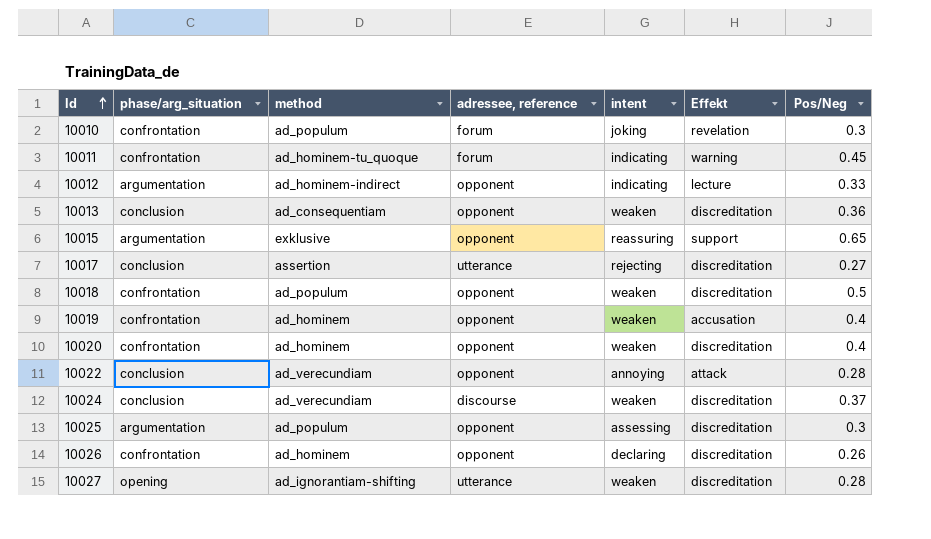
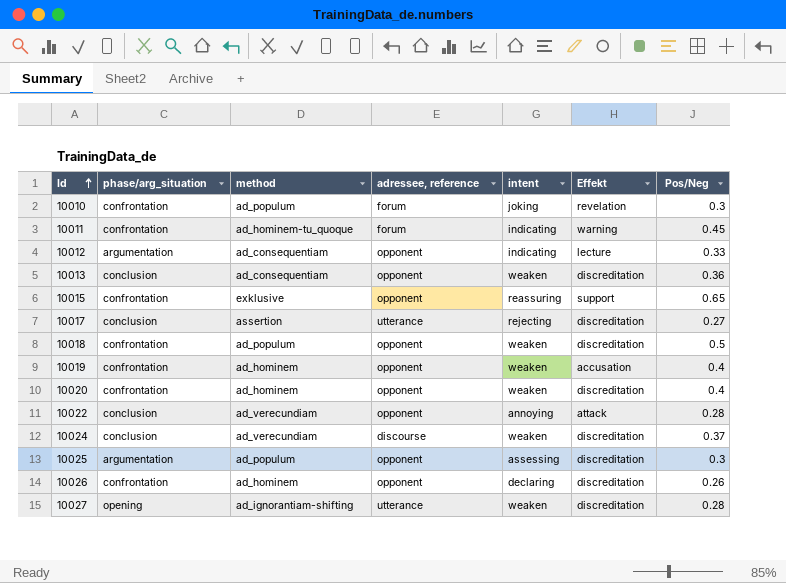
10012 | method: ad_hominem-indirect -> ad_consequentiam
10015 | phase/arg_situation: argumentation -> confrontation

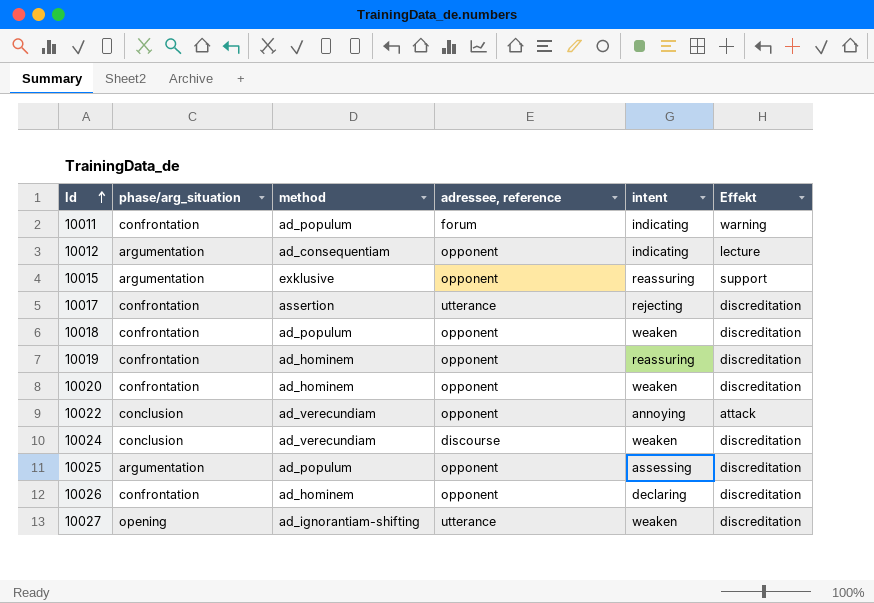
column Pos/Neg | position: 7 -> none
row 10010: confrontation | ad_populum | forum | joking | revelation | 0.3 -> none
row 10013: conclusion | ad_consequentiam | opponent | weaken | discreditation | 0.36 -> none
10011 | method: ad_hominem-tu_quoque -> ad_populum
10015 | phase/arg_situation: confrontation -> argumentation
10017 | phase/arg_situation: conclusion -> confrontation
10019 | intent: weaken -> reassuring
10019 | Effekt: accusation -> discreditation

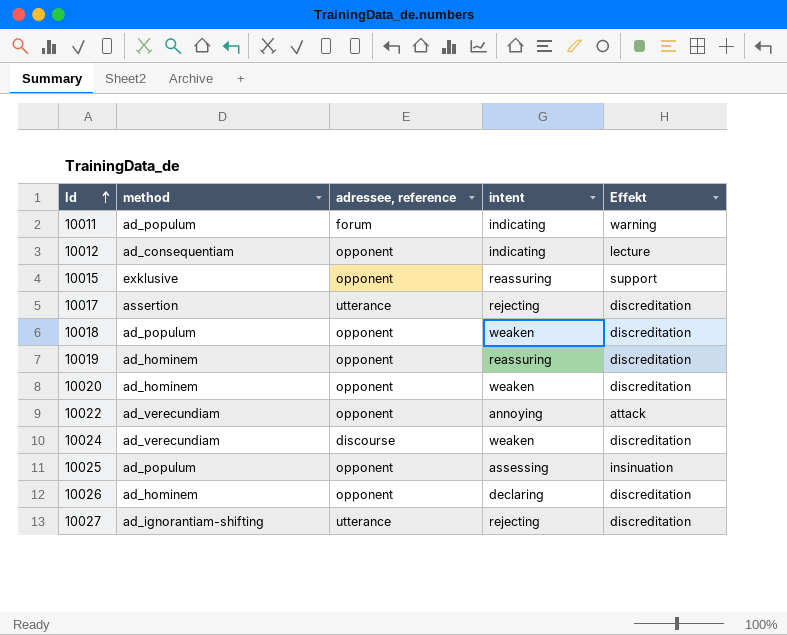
column phase/arg_situation | position: 2 -> none
10025 | Effekt: discreditation -> insinuation
10027 | intent: weaken -> rejecting

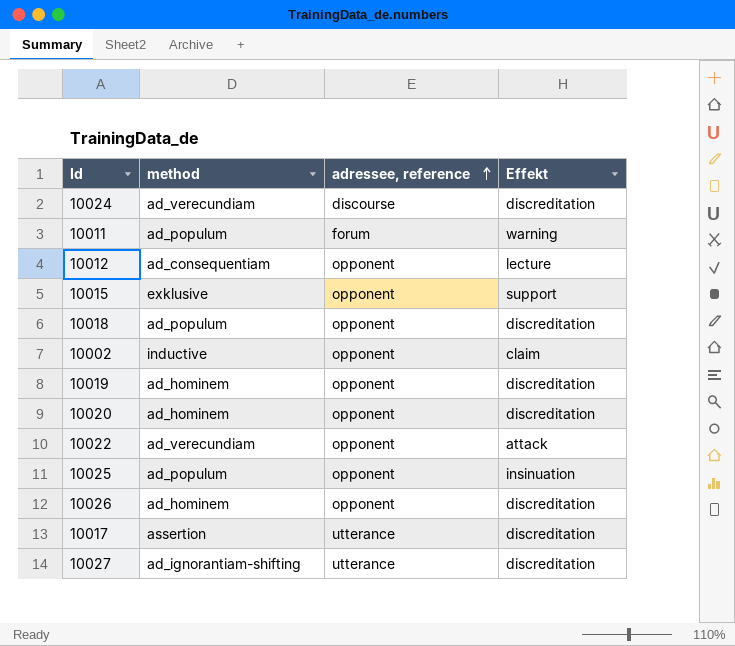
row order: Id ascending -> adressee, reference ascending
column intent | position: 4 -> none
row 10002: none -> inductive | opponent | claim

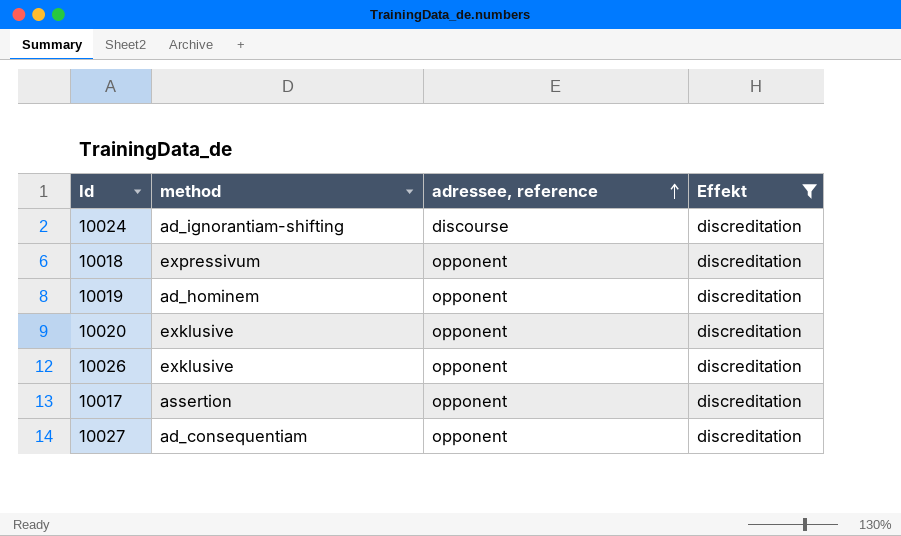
filter: none -> Effekt = discreditation
10024 | method: ad_verecundiam -> ad_ignorantiam-shifting
10018 | method: ad_populum -> expressivum
10020 | method: ad_hominem -> exklusive
10026 | method: ad_hominem -> exklusive
10017 | adressee, reference: utterance -> opponent
10027 | method: ad_ignorantiam-shifting -> ad_consequentiam
10027 | adressee, reference: utterance -> opponent

